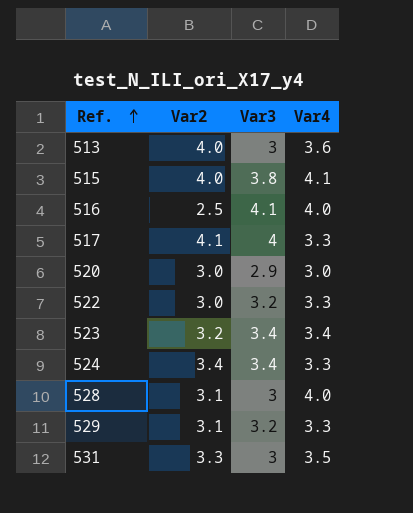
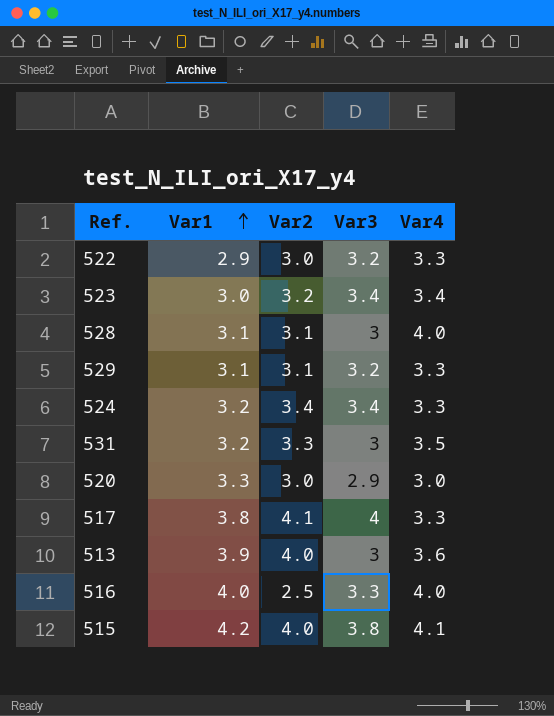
row order: Ref. ascending -> Var1 ascending
column Var1 | position: none -> 2
516 | Var3: 4.1 -> 3.3

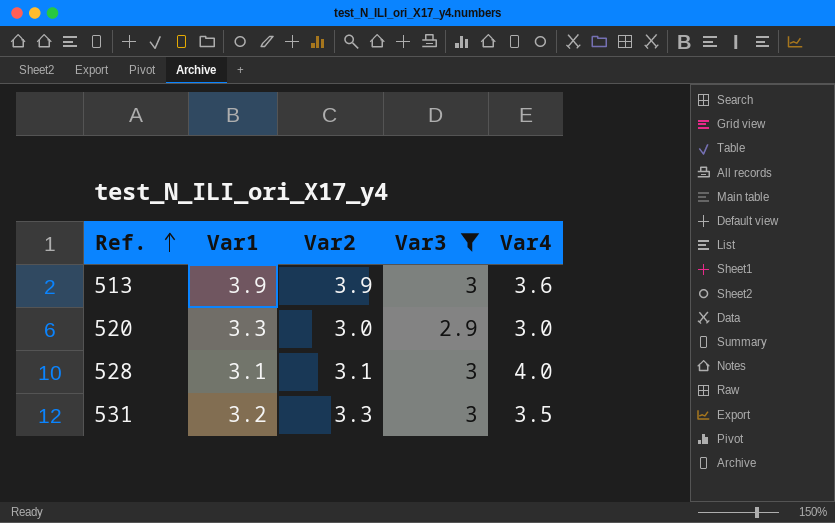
filter: none -> Var3 <= 3
row order: Var1 ascending -> Ref. ascending
513 | Var2: 4.0 -> 3.9

